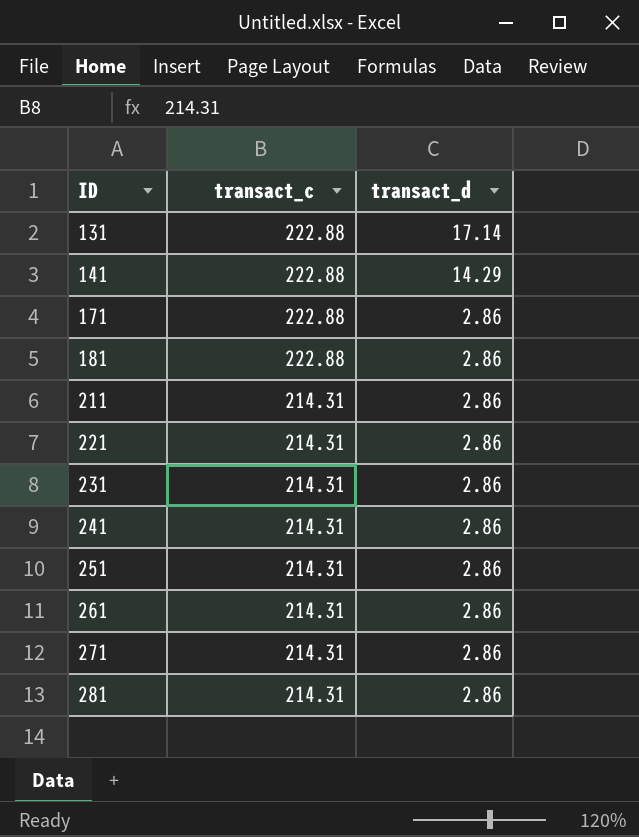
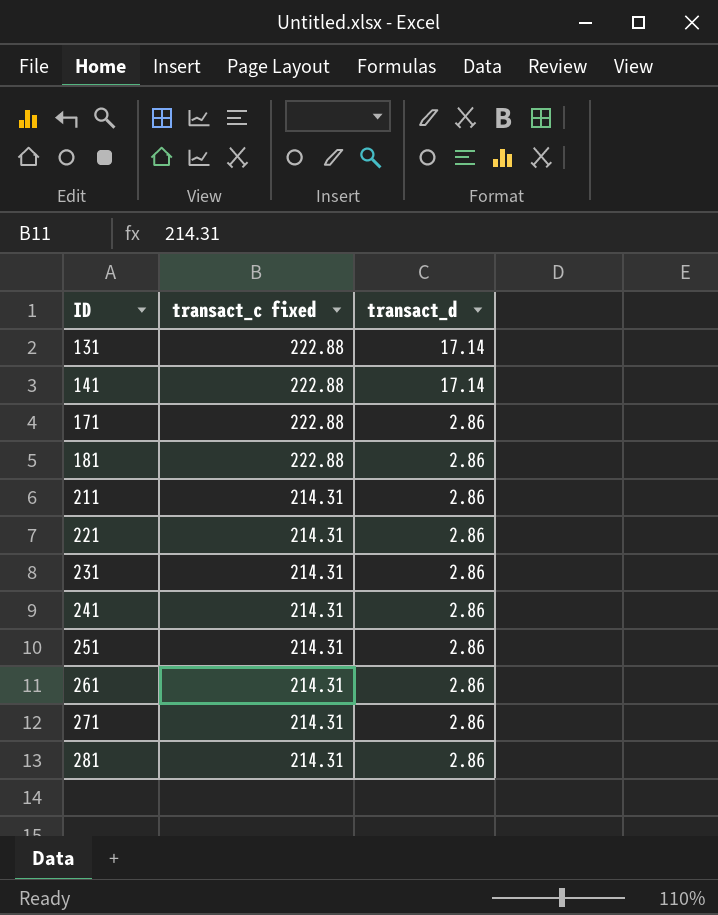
column name: transact_c -> transact_c fixed
141 | transact_d: 14.29 -> 17.14

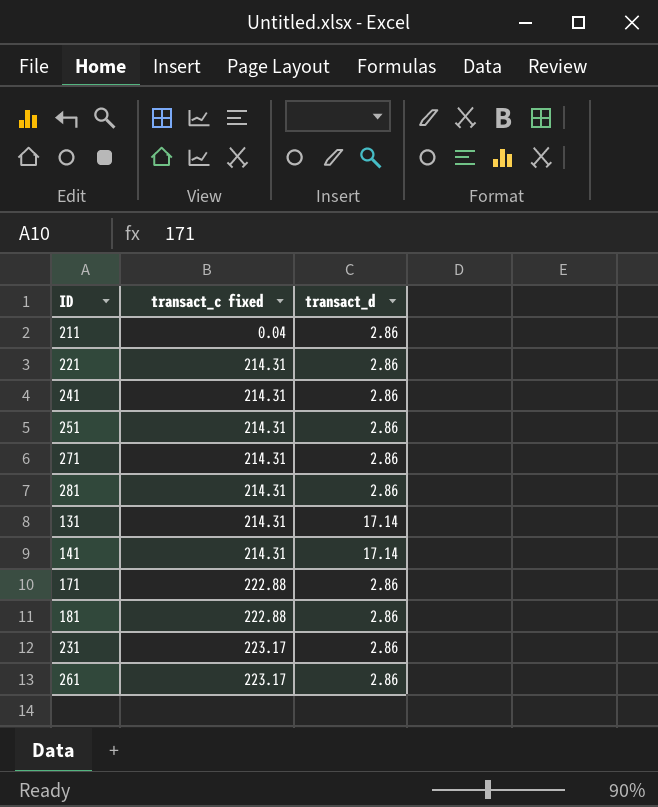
row order: ID ascending -> transact_c fixed ascending
211 | transact_c fixed: 214.31 -> 0.04
131 | transact_c fixed: 222.88 -> 214.31
141 | transact_c fixed: 222.88 -> 214.31
231 | transact_c fixed: 214.31 -> 223.17
261 | transact_c fixed: 214.31 -> 223.17

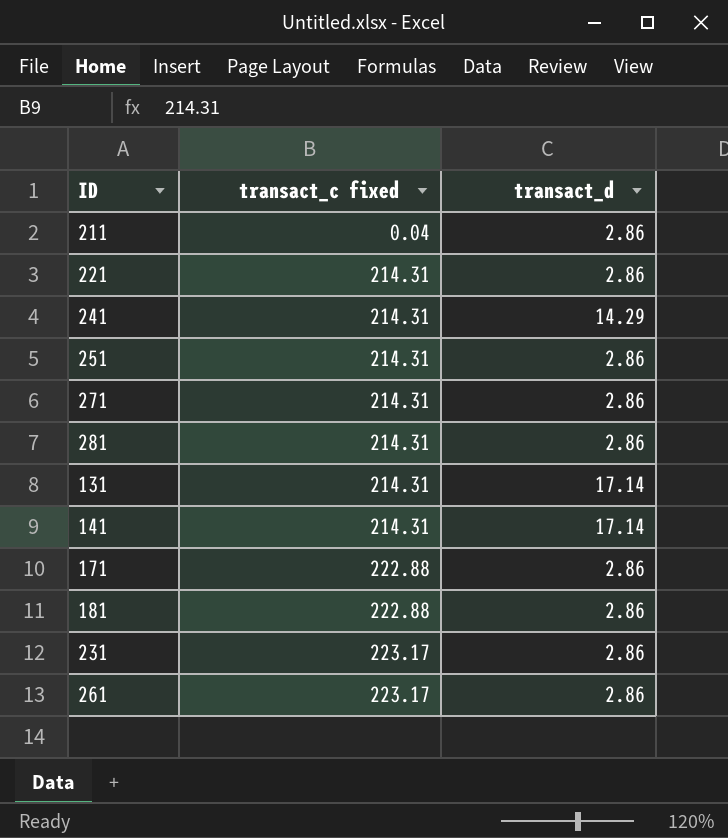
241 | transact_d: 2.86 -> 14.29

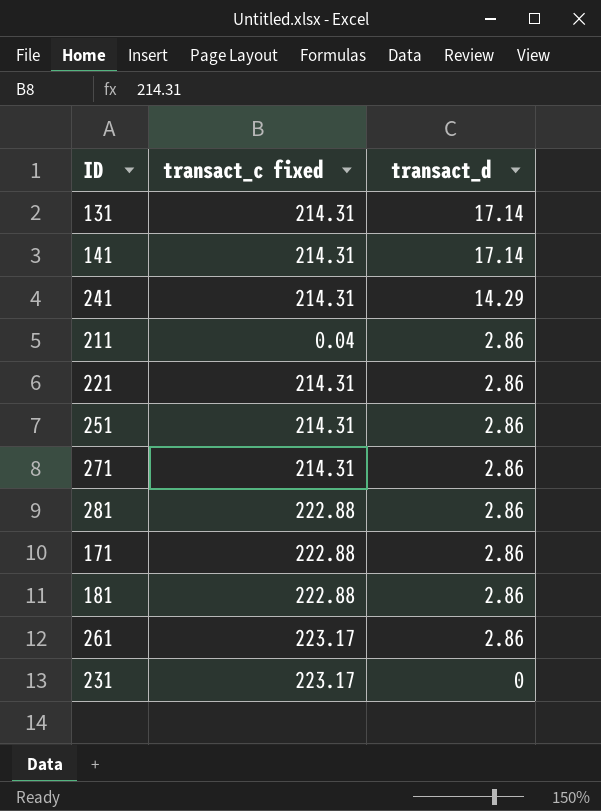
row order: transact_c fixed ascending -> transact_d descending
281 | transact_c fixed: 214.31 -> 222.88
231 | transact_d: 2.86 -> 0

